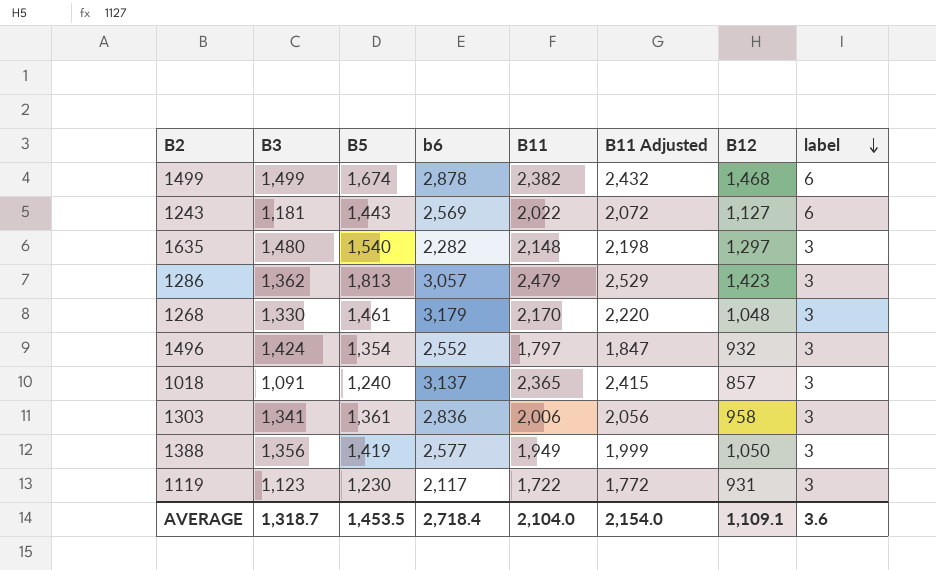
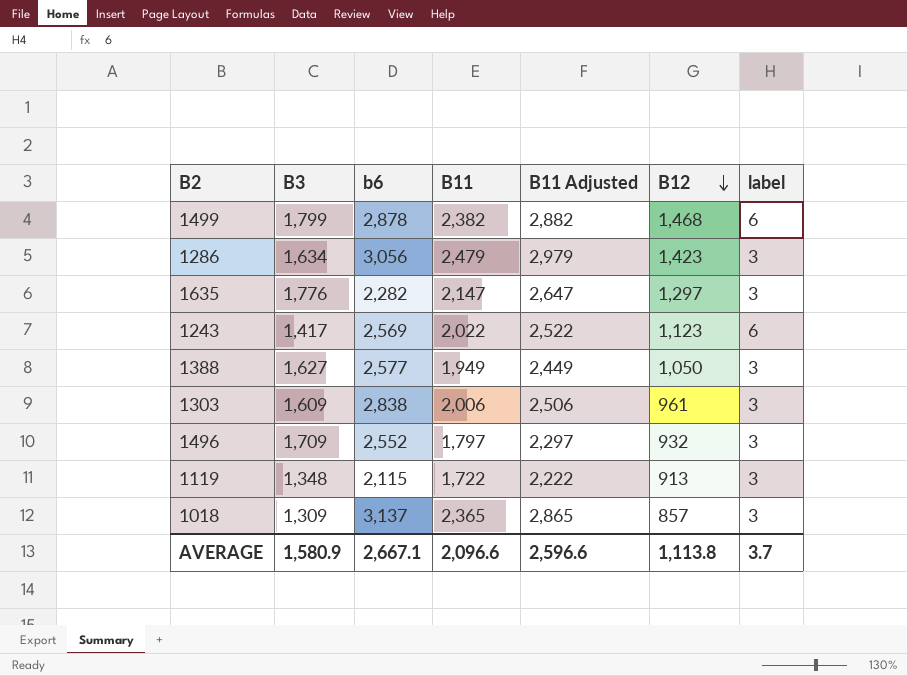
row order: label descending -> B12 descending
column B5 | position: 3 -> none
column B11 Adjusted | formula: [B11] + 50 -> [B11] + 500
row 1268: 1,330 | 1,461 | 3,179 | 2,170 | 2,220 | 1,048 | 3 -> none
1499 | B3: 1,499 -> 1,799
1286 | B3: 1,362 -> 1,634
1286 | b6: 3,057 -> 3,056
1635 | B3: 1,480 -> 1,776
1635 | B11: 2,148 -> 2,147
1243 | B3: 1,181 -> 1,417
1243 | B12: 1,127 -> 1,123
1388 | B3: 1,356 -> 1,627
1303 | B3: 1,341 -> 1,609
1303 | b6: 2,836 -> 2,838
1303 | B12: 958 -> 961
1496 | B3: 1,424 -> 1,709
1119 | B3: 1,123 -> 1,348
1119 | b6: 2,117 -> 2,115
1119 | B12: 931 -> 913
1018 | B3: 1,091 -> 1,309
AVERAGE | B3: 1,318.7 -> 1,580.9
AVERAGE | b6: 2,718.4 -> 2,667.1
AVERAGE | B11: 2,104.0 -> 2,096.6
AVERAGE | B11 Adjusted: 2,154.0 -> 2,596.6
AVERAGE | B12: 1,109.1 -> 1,113.8
AVERAGE | label: 3.6 -> 3.7

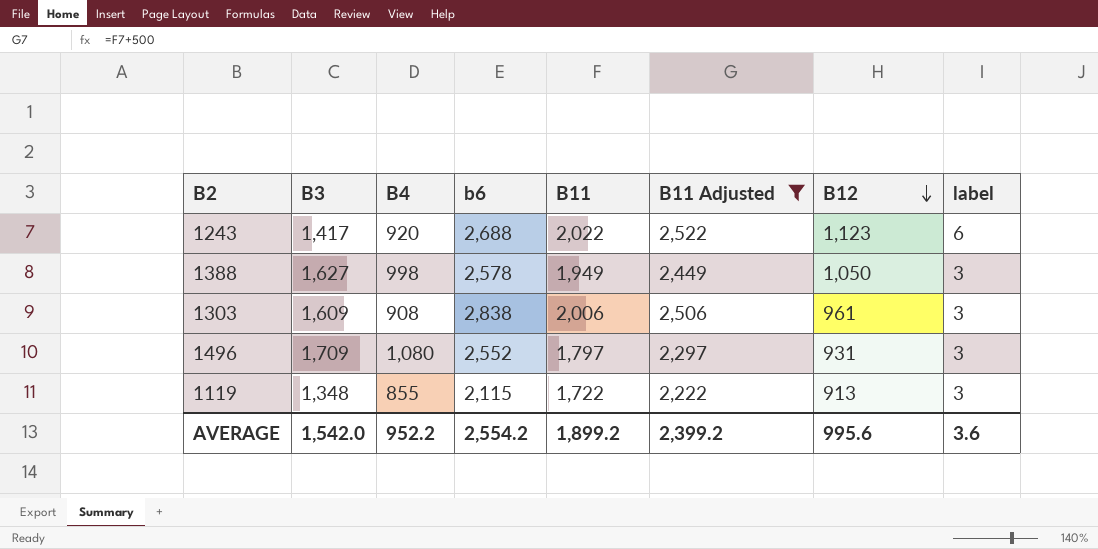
filter: none -> B11 Adjusted <= 2,522
column B4 | position: none -> 3
1243 | b6: 2,569 -> 2,688
1388 | b6: 2,577 -> 2,578
1496 | B12: 932 -> 931
AVERAGE | B3: 1,580.9 -> 1,542.0
AVERAGE | b6: 2,667.1 -> 2,554.2
AVERAGE | B11: 2,096.6 -> 1,899.2
AVERAGE | B11 Adjusted: 2,596.6 -> 2,399.2
AVERAGE | B12: 1,113.8 -> 995.6
AVERAGE | label: 3.7 -> 3.6

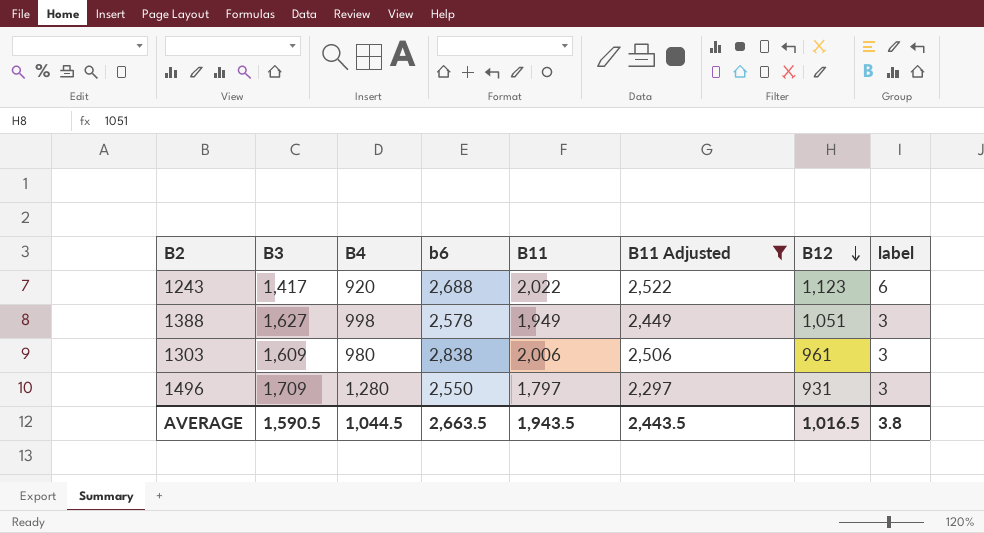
row 1119: 1,348 | 855 | 2,115 | 1,722 | 2,222 | 913 | 3 -> none
1388 | B12: 1,050 -> 1,051
1303 | B4: 908 -> 980
1496 | B4: 1,080 -> 1,280
1496 | b6: 2,552 -> 2,550
AVERAGE | B3: 1,542.0 -> 1,590.5
AVERAGE | B4: 952.2 -> 1,044.5
AVERAGE | b6: 2,554.2 -> 2,663.5
AVERAGE | B11: 1,899.2 -> 1,943.5
AVERAGE | B11 Adjusted: 2,399.2 -> 2,443.5
AVERAGE | B12: 995.6 -> 1,016.5
AVERAGE | label: 3.6 -> 3.8

